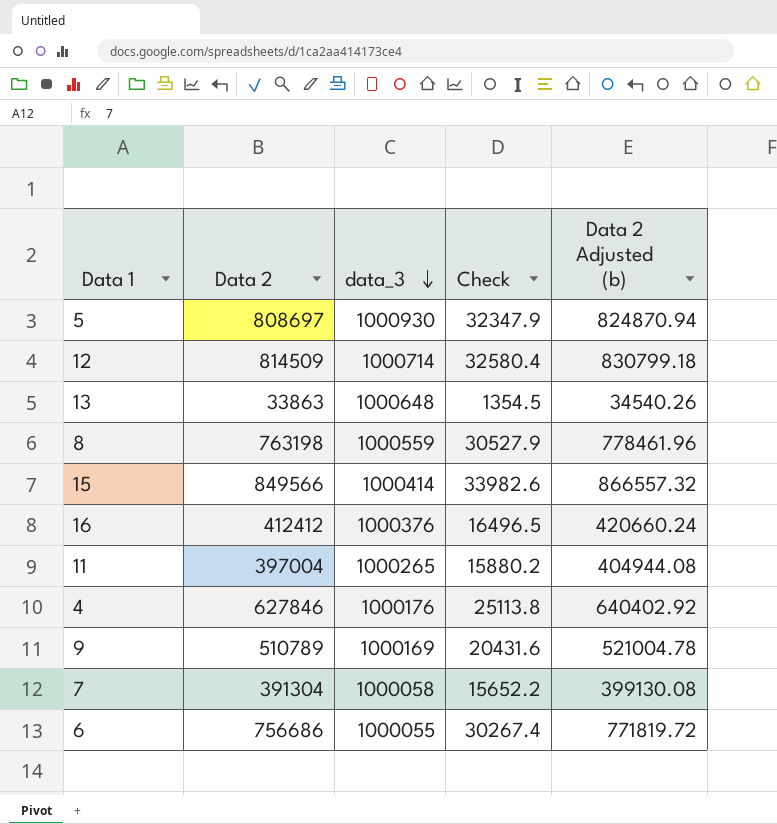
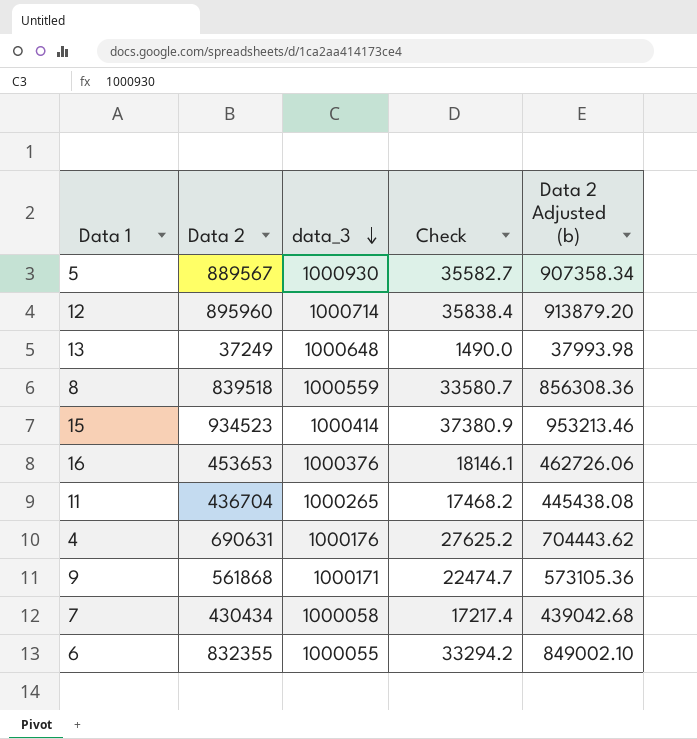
5 | Data 2: 808697 -> 889567
5 | Check: 32347.9 -> 35582.7
5 | Data 2 Adjusted (b): 824870.94 -> 907358.34
12 | Data 2: 814509 -> 895960
12 | Check: 32580.4 -> 35838.4
12 | Data 2 Adjusted (b): 830799.18 -> 913879.20
13 | Data 2: 33863 -> 37249
13 | Check: 1354.5 -> 1490.0
13 | Data 2 Adjusted (b): 34540.26 -> 37993.98
8 | Data 2: 763198 -> 839518
8 | Check: 30527.9 -> 33580.7
8 | Data 2 Adjusted (b): 778461.96 -> 856308.36
15 | Data 2: 849566 -> 934523
15 | Check: 33982.6 -> 37380.9
15 | Data 2 Adjusted (b): 866557.32 -> 953213.46
16 | Data 2: 412412 -> 453653
16 | Check: 16496.5 -> 18146.1
16 | Data 2 Adjusted (b): 420660.24 -> 462726.06
11 | Data 2: 397004 -> 436704
11 | Check: 15880.2 -> 17468.2
11 | Data 2 Adjusted (b): 404944.08 -> 445438.08
4 | Data 2: 627846 -> 690631
4 | Check: 25113.8 -> 27625.2
4 | Data 2 Adjusted (b): 640402.92 -> 704443.62
9 | Data 2: 510789 -> 561868
9 | data_3: 1000169 -> 1000171
9 | Check: 20431.6 -> 22474.7
9 | Data 2 Adjusted (b): 521004.78 -> 573105.36
7 | Data 2: 391304 -> 430434
7 | Check: 15652.2 -> 17217.4
7 | Data 2 Adjusted (b): 399130.08 -> 439042.68
6 | Data 2: 756686 -> 832355
6 | Check: 30267.4 -> 33294.2
6 | Data 2 Adjusted (b): 771819.72 -> 849002.10

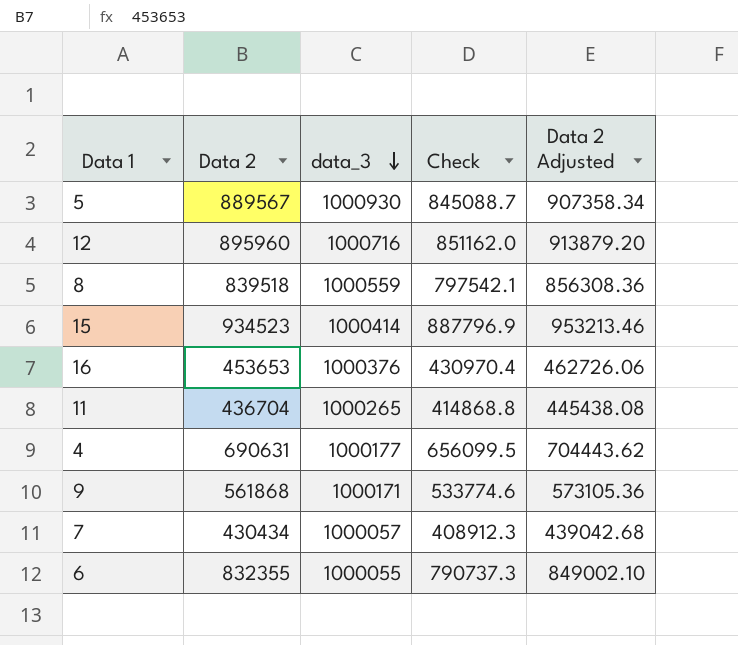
column Check | formula: [Data 2] * 0.04 -> [Data 2] * 0.95
column name: Data 2 Adjusted (b) -> Data 2 Adjusted
row 13: 37249 | 1000648 | 1490.0 | 37993.98 -> none
12 | data_3: 1000714 -> 1000716
4 | data_3: 1000176 -> 1000177
7 | data_3: 1000058 -> 1000057

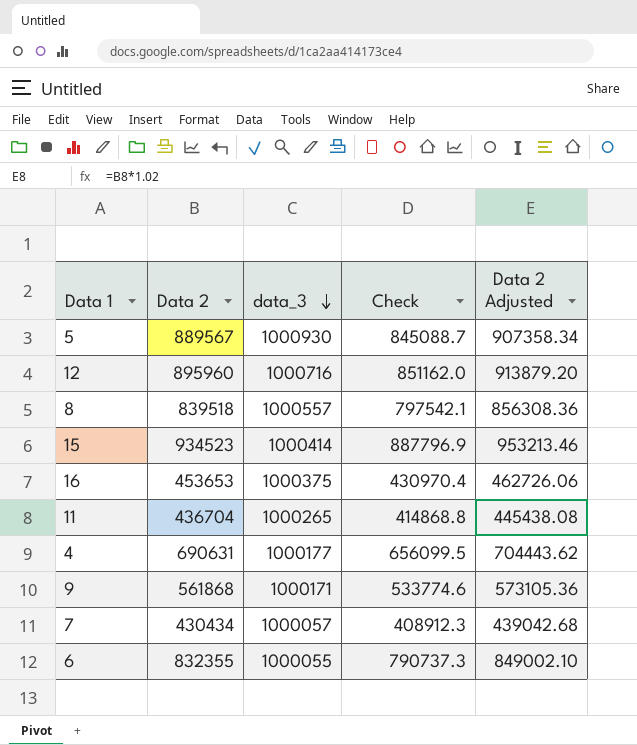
8 | data_3: 1000559 -> 1000557
16 | data_3: 1000376 -> 1000375

